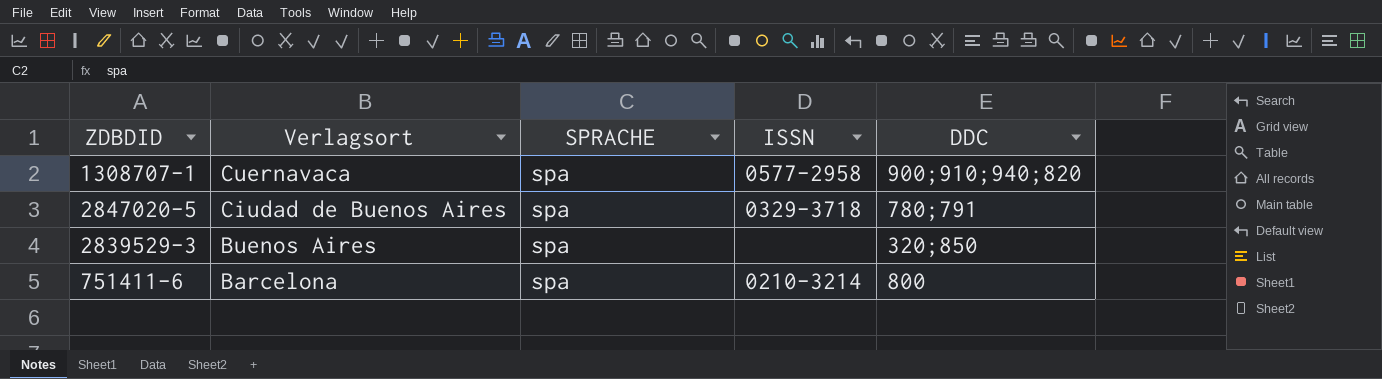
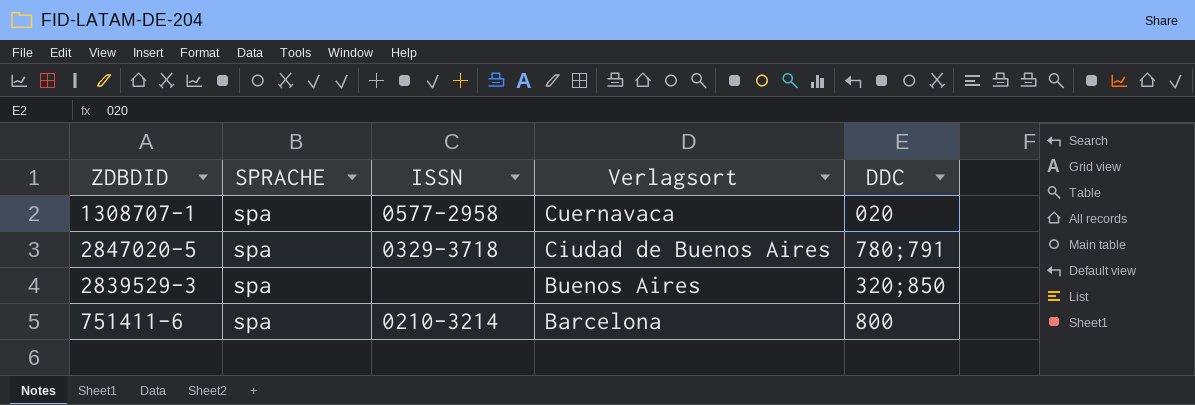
column Verlagsort | position: 2 -> 4
1308707-1 | DDC: 900;910;940;820 -> 020

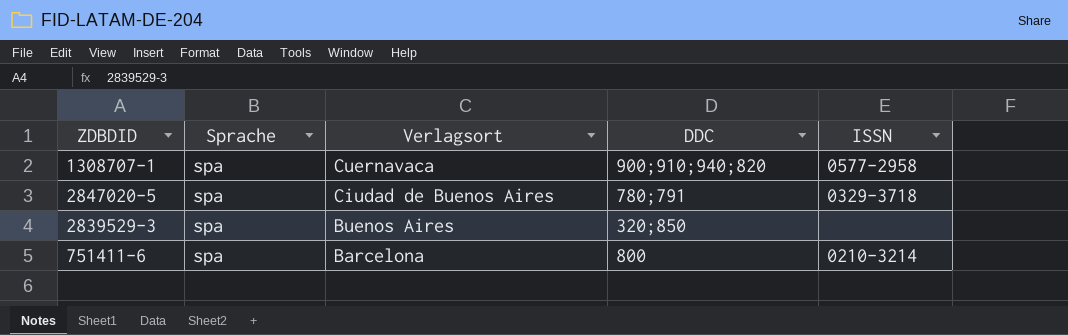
column name: SPRACHE -> Sprache
column ISSN | position: 3 -> 5
1308707-1 | DDC: 020 -> 900;910;940;820

